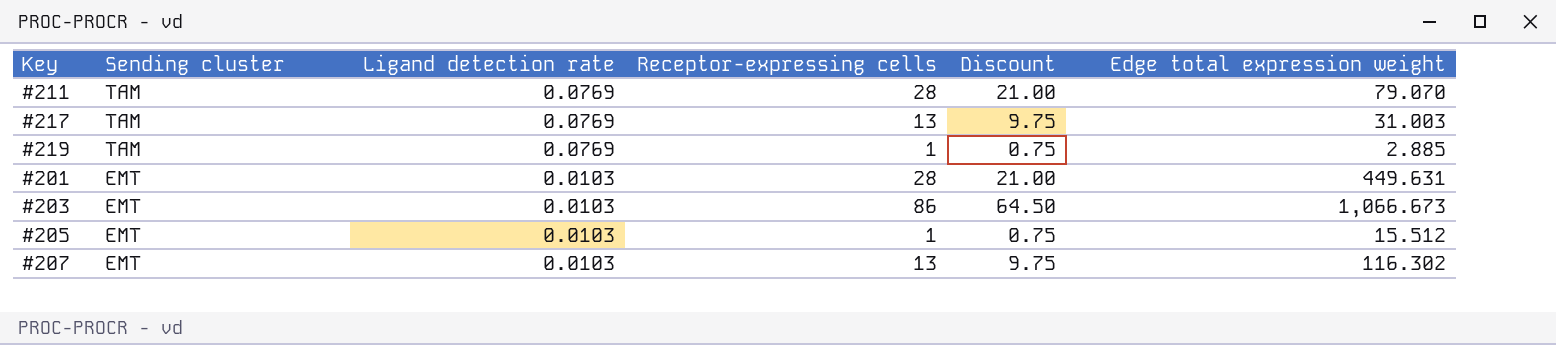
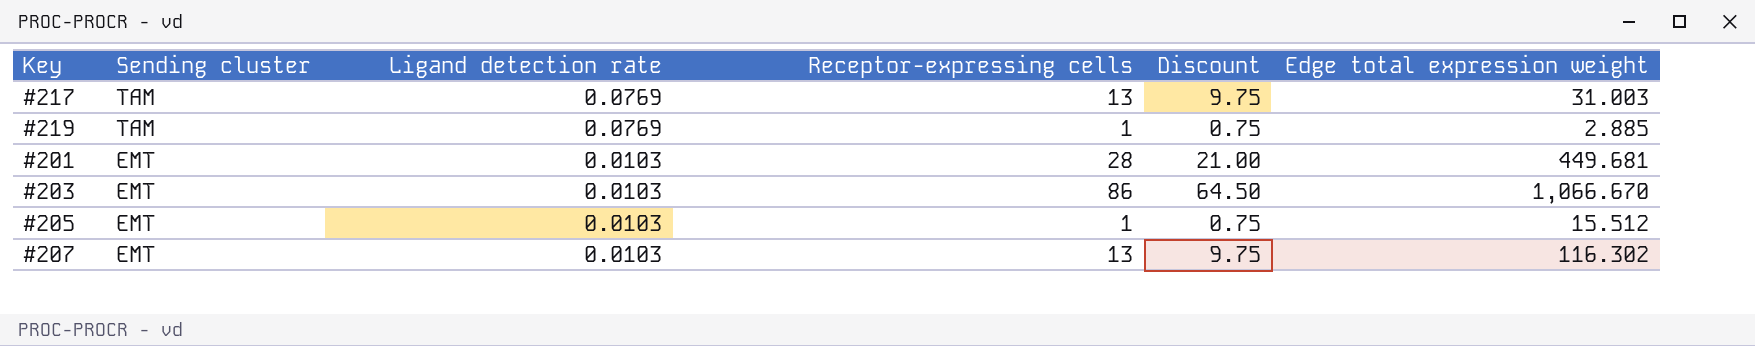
row #211: TAM | 0.0769 | 28 | 21.00 | 79.070 -> none
#201 | Edge total expression weight: 449.631 -> 449.681
#203 | Edge total expression weight: 1,066.673 -> 1,066.670

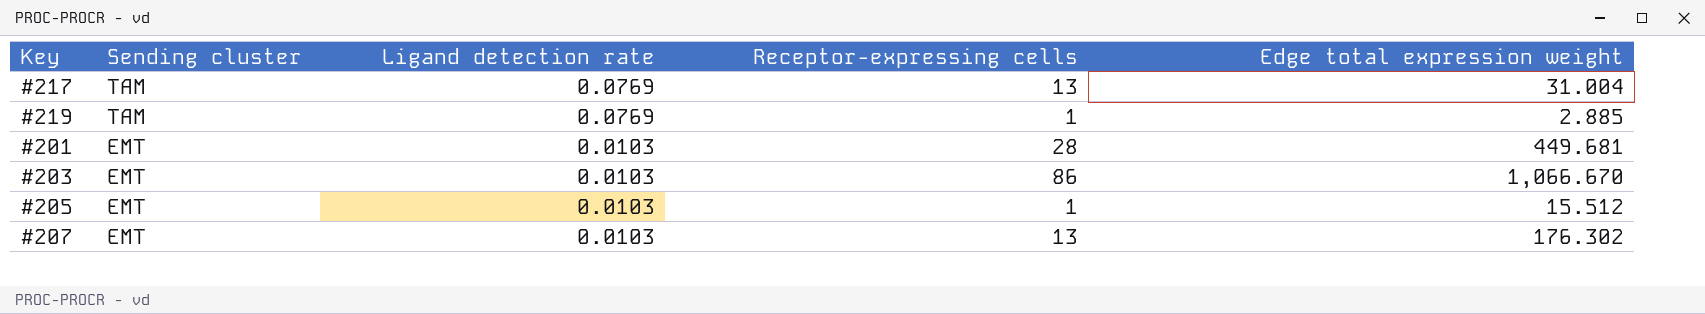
column Discount | formula: [Receptor-expressing cells] * 0.75 -> none
#217 | Edge total expression weight: 31.003 -> 31.004
#207 | Edge total expression weight: 116.302 -> 176.302

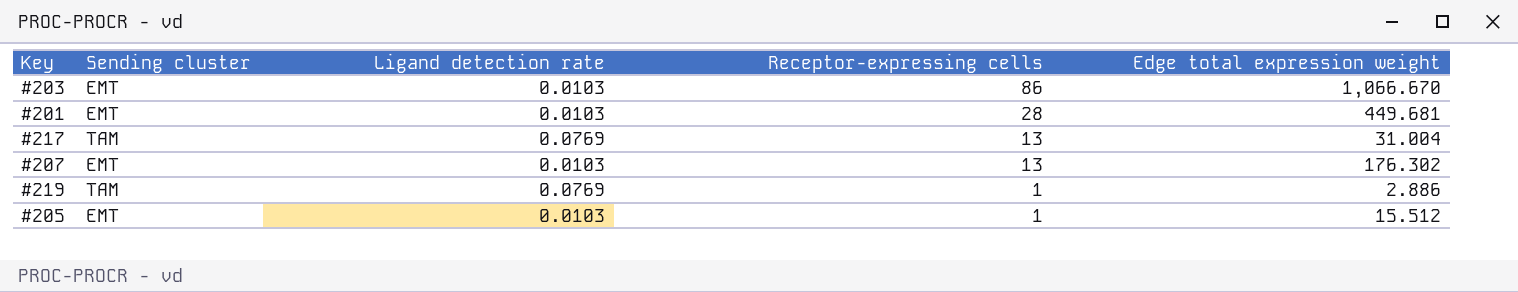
row order: Sending cluster descending -> Receptor-expressing cells descending
#219 | Edge total expression weight: 2.885 -> 2.886

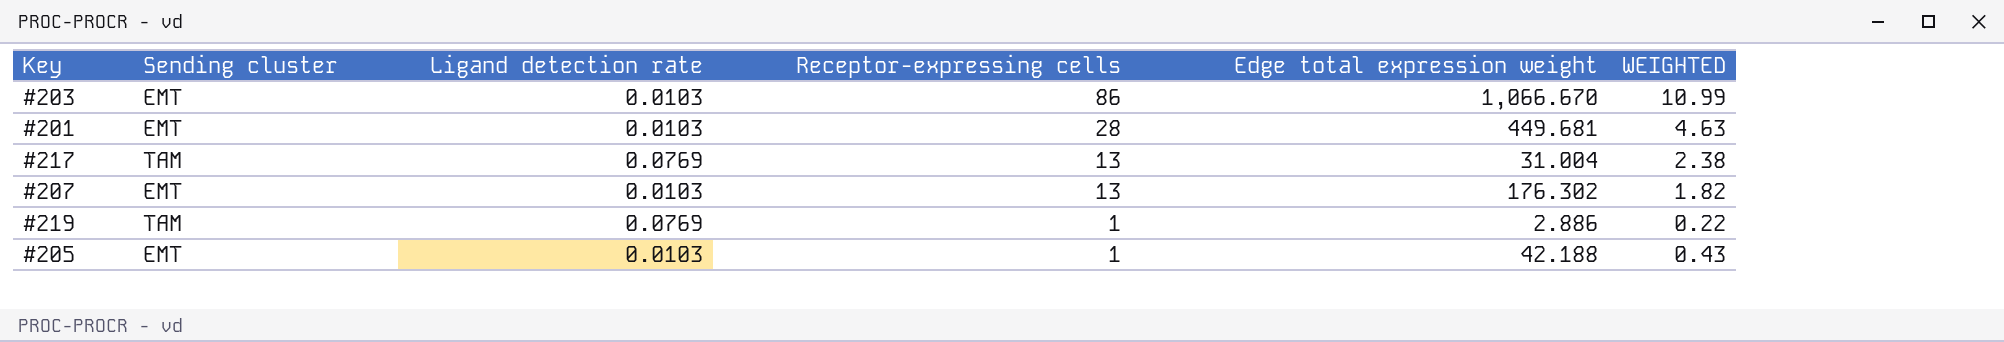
column WEIGHTED | formula: none -> [Ligand detection rate] * [Edge total expression weight]
#205 | Edge total expression weight: 15.512 -> 42.188

